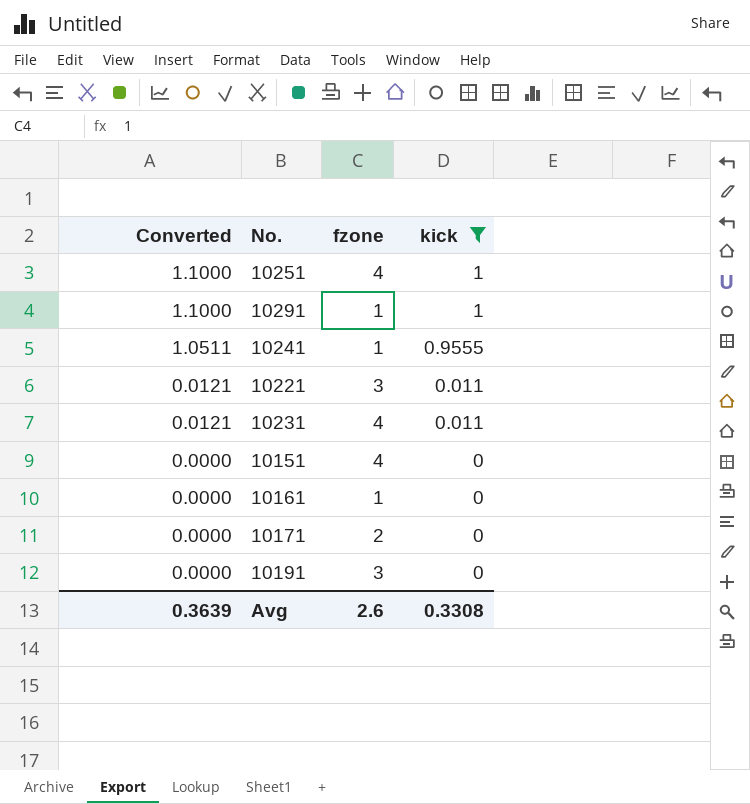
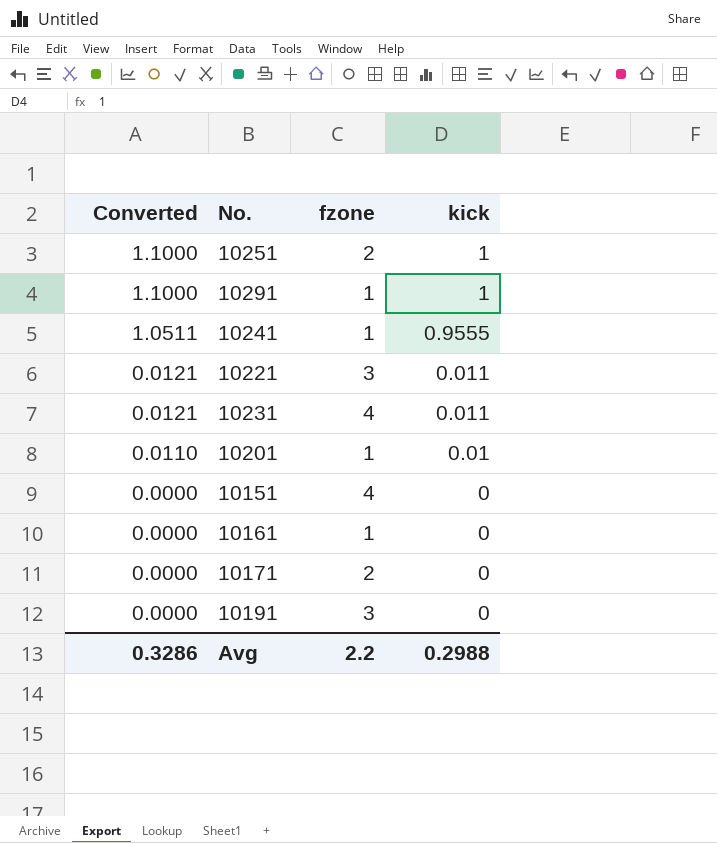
filter: kick != 0.01 -> none
10251 | fzone: 4 -> 2
Avg | Converted: 0.3639 -> 0.3286
Avg | fzone: 2.6 -> 2.2
Avg | kick: 0.3308 -> 0.2988

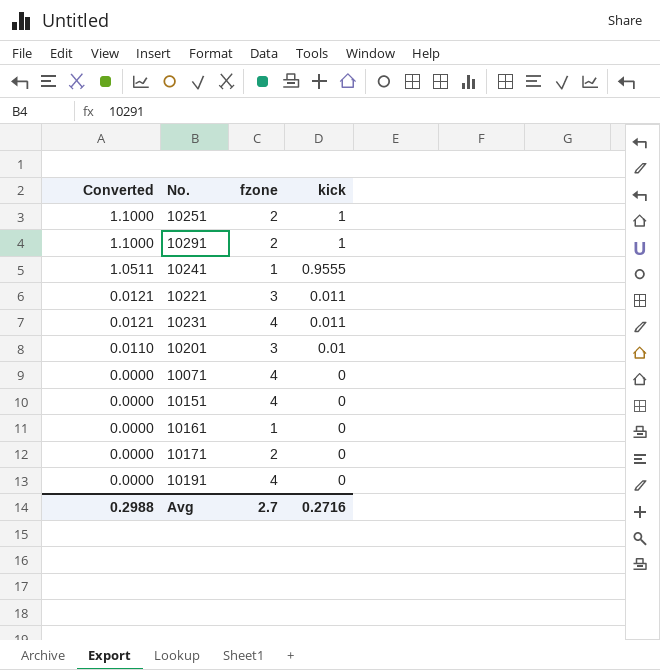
10291 | fzone: 1 -> 2
10201 | fzone: 1 -> 3
row 10071: none -> 0.0000 | 4 | 0
10191 | fzone: 3 -> 4
Avg | Converted: 0.3286 -> 0.2988
Avg | fzone: 2.2 -> 2.7
Avg | kick: 0.2988 -> 0.2716

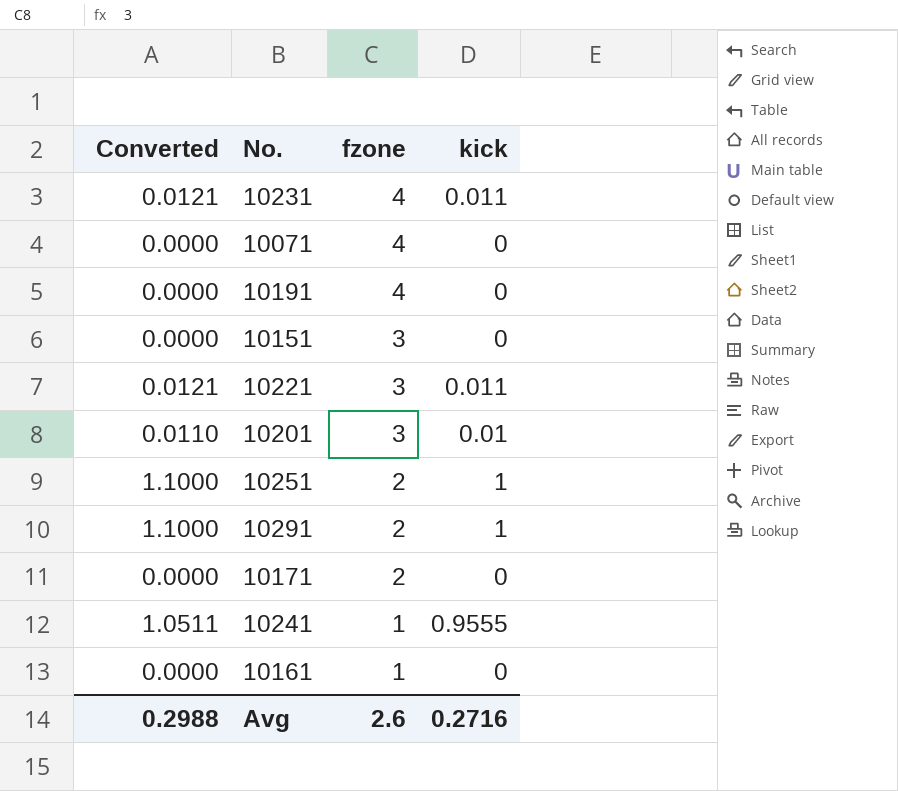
row order: Converted descending -> fzone descending
10151 | fzone: 4 -> 3
Avg | fzone: 2.7 -> 2.6

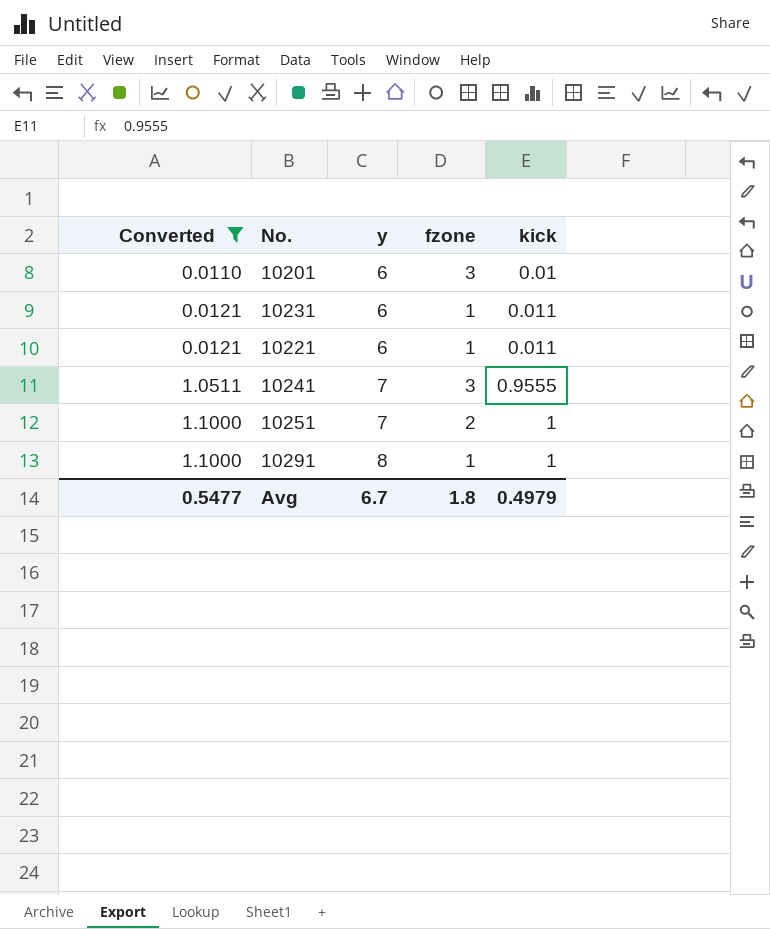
filter: none -> Converted != 0.0000
row order: fzone descending -> Converted ascending
column y | position: none -> 3
10231 | fzone: 4 -> 1
10221 | fzone: 3 -> 1
10241 | fzone: 1 -> 3
10291 | fzone: 2 -> 1
Avg | Converted: 0.2988 -> 0.5477
Avg | fzone: 2.6 -> 1.8
Avg | kick: 0.2716 -> 0.4979

